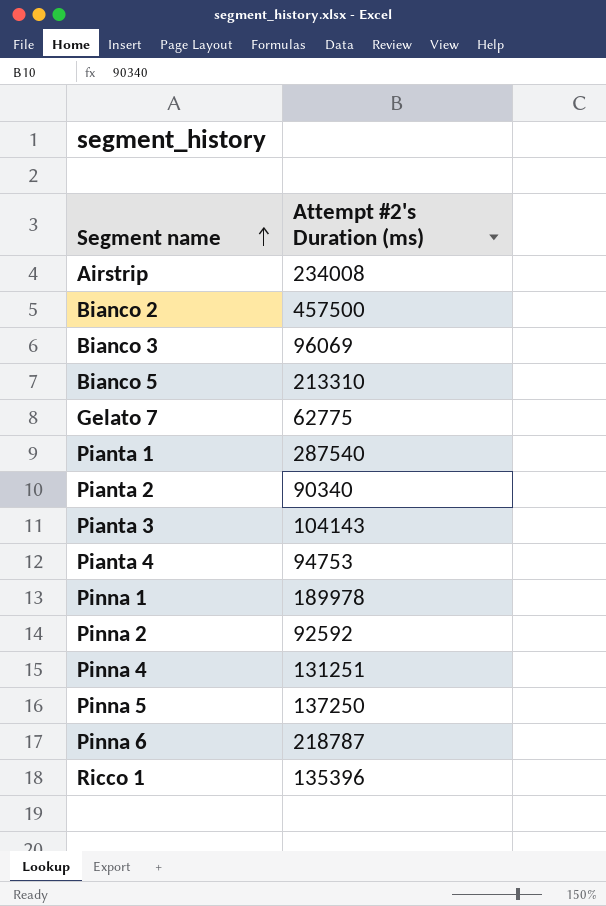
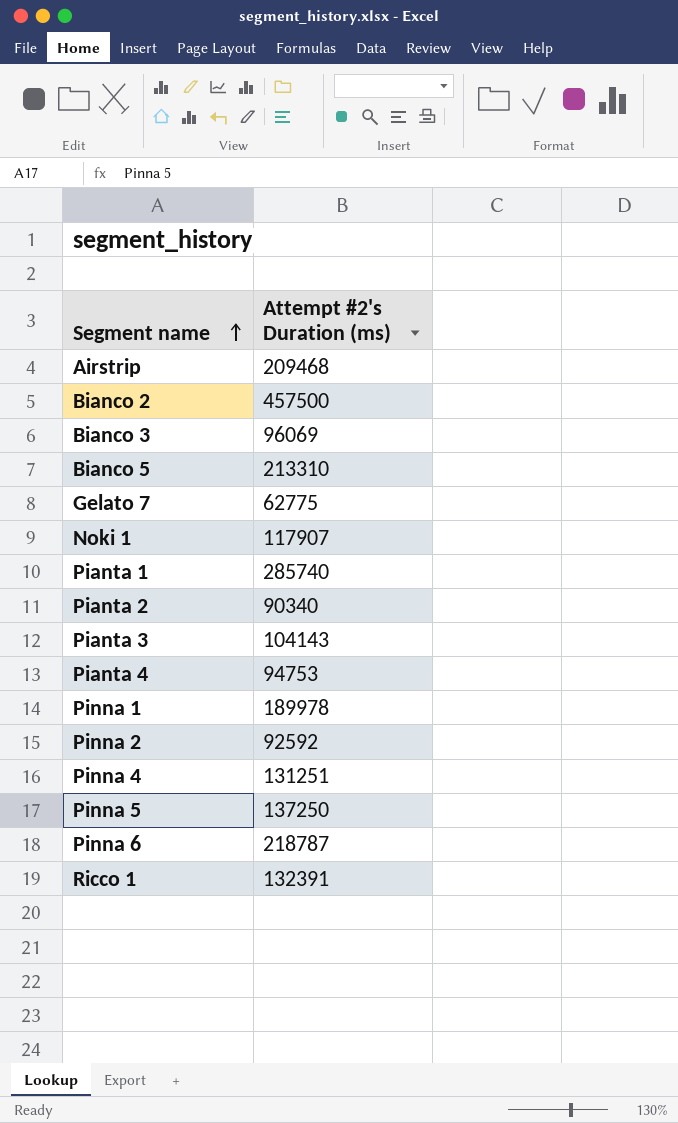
Airstrip | Attempt #2's Duration (ms): 234008 -> 209468
row Noki 1: none -> 117907
Pianta 1 | Attempt #2's Duration (ms): 287540 -> 285740
Ricco 1 | Attempt #2's Duration (ms): 135396 -> 132391

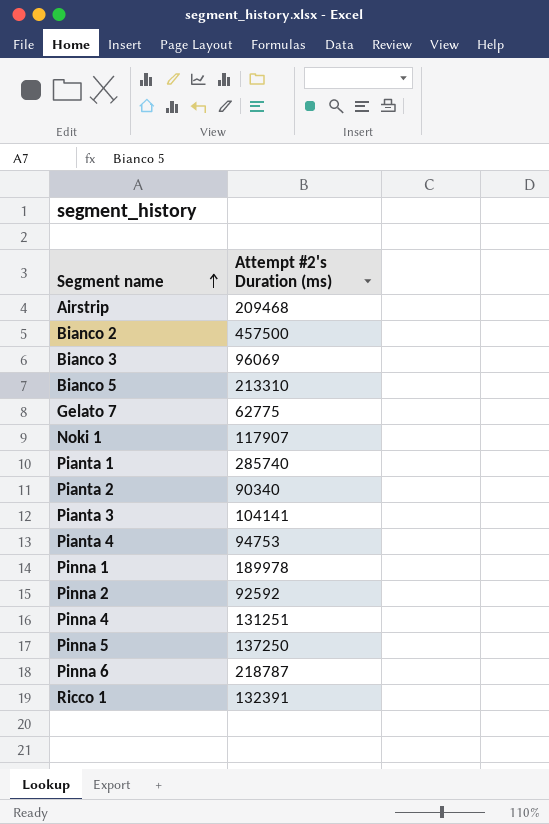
Pianta 3 | Attempt #2's Duration (ms): 104143 -> 104141

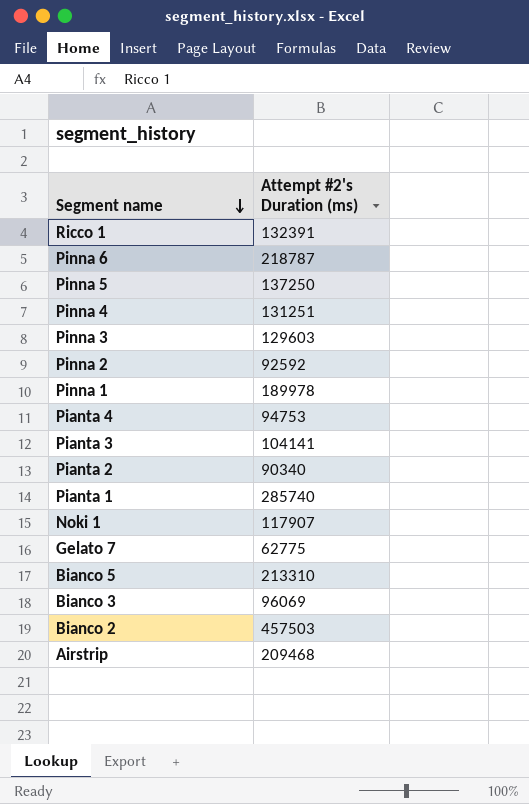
row order: Segment name ascending -> Segment name descending
row Pinna 3: none -> 129603
Bianco 2 | Attempt #2's Duration (ms): 457500 -> 457503

